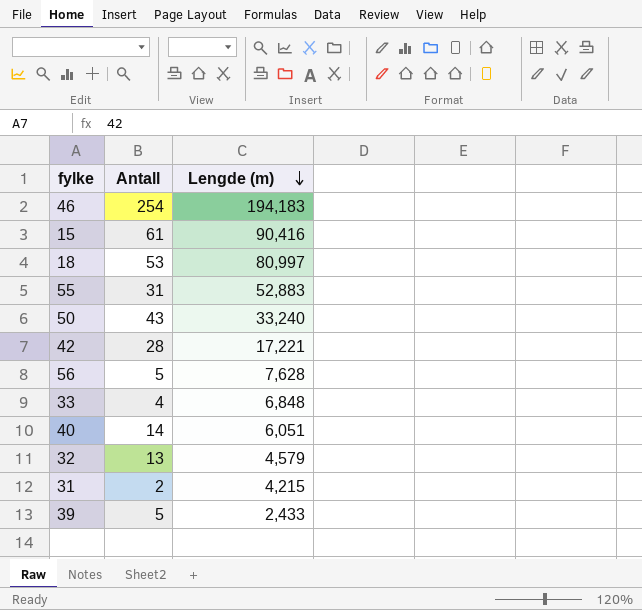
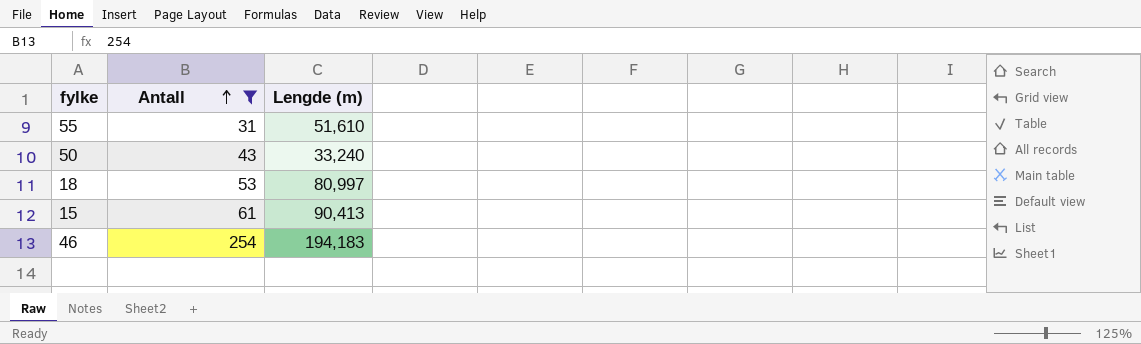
filter: none -> Antall >= 31
row order: Lengde (m) descending -> Antall ascending
55 | Lengde (m): 52,883 -> 51,610
15 | Lengde (m): 90,416 -> 90,413

